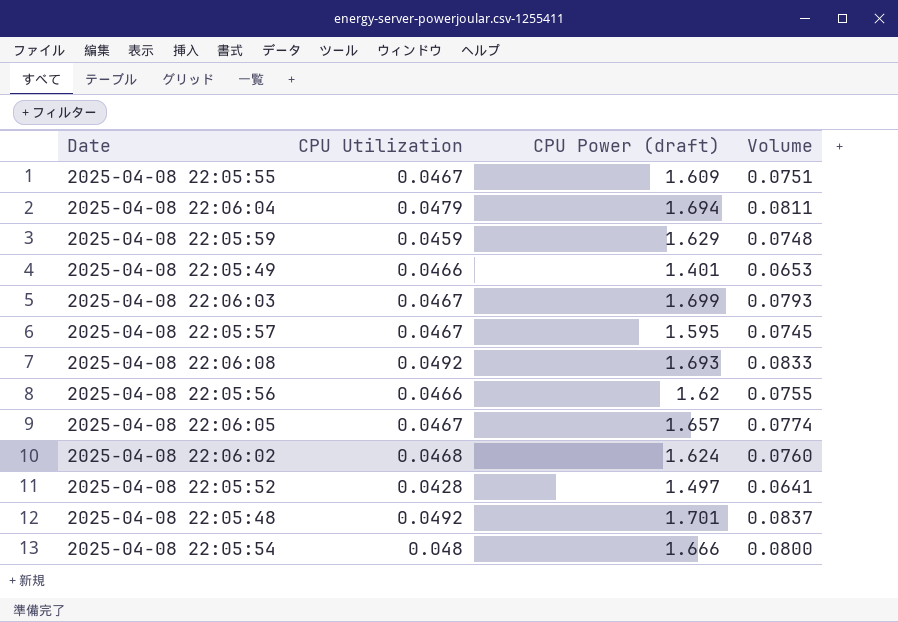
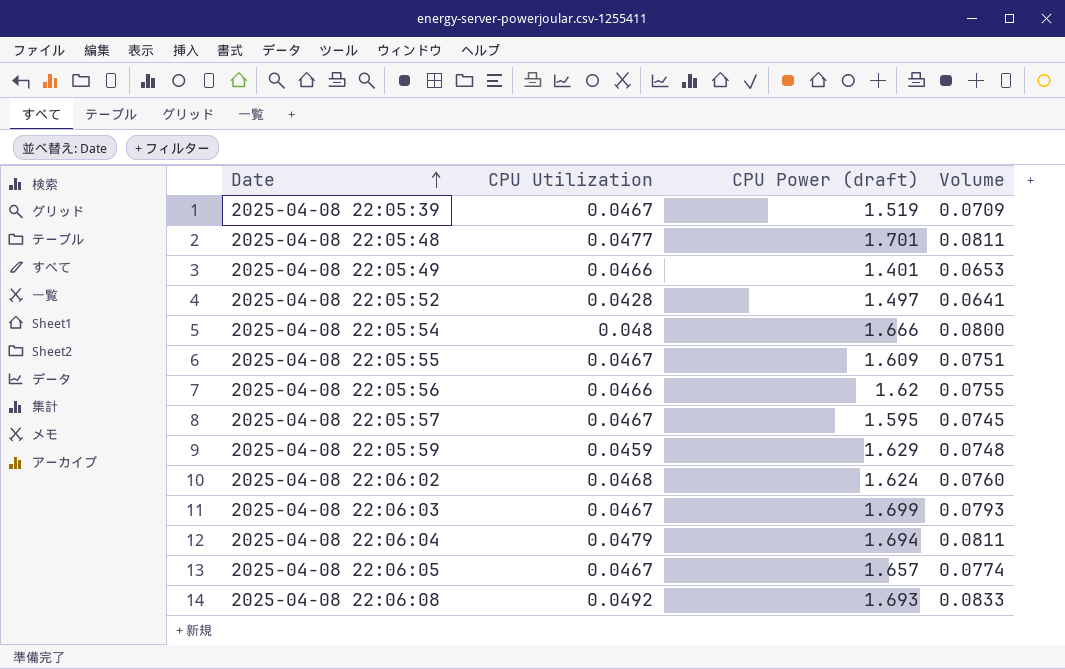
row order: none -> Date ascending
row 2025-04-08 22:05:39: none -> 0.0467 | 1.519 | 0.0709
2025-04-08 22:05:48 | CPU Utilization: 0.0492 -> 0.0477
2025-04-08 22:05:48 | Volume: 0.0837 -> 0.0811

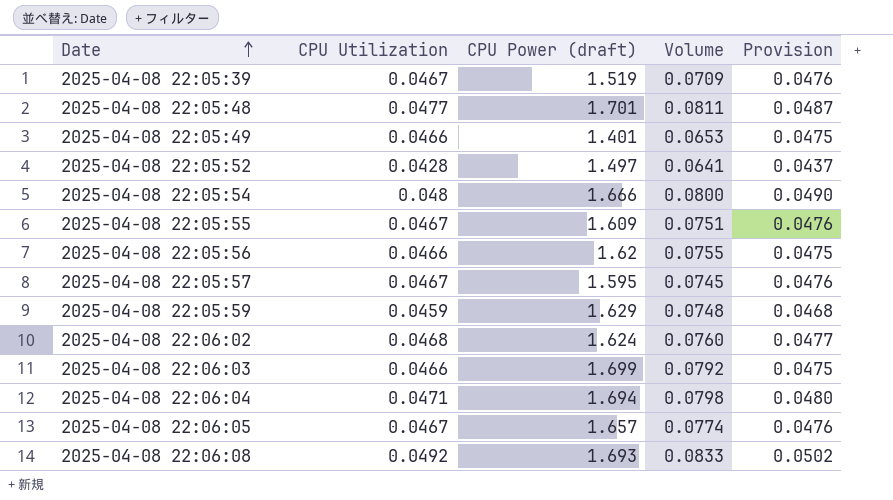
column Provision | formula: none -> [CPU Utilization] * 1.02
2025-04-08 22:06:03 | CPU Utilization: 0.0467 -> 0.0466
2025-04-08 22:06:03 | Volume: 0.0793 -> 0.0792
2025-04-08 22:06:04 | CPU Utilization: 0.0479 -> 0.0471
2025-04-08 22:06:04 | Volume: 0.0811 -> 0.0798

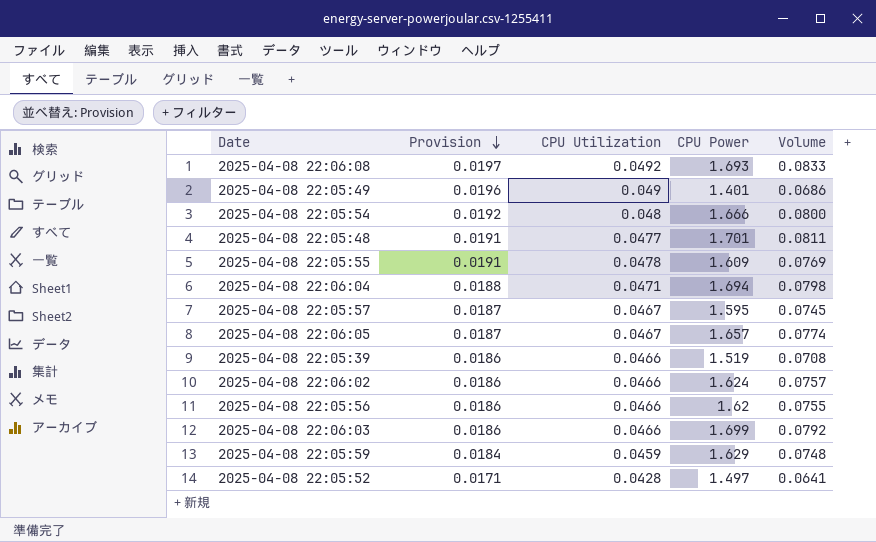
row order: Date ascending -> Provision descending
column Provision | formula: [CPU Utilization] * 1.02 -> [CPU Utilization] * 0.4
column Provision | position: 5 -> 2
column name: CPU Power (draft) -> CPU Power
2025-04-08 22:05:49 | CPU Utilization: 0.0466 -> 0.049
2025-04-08 22:05:49 | Volume: 0.0653 -> 0.0686
2025-04-08 22:05:55 | CPU Utilization: 0.0467 -> 0.0478
2025-04-08 22:05:55 | Volume: 0.0751 -> 0.0769
2025-04-08 22:05:39 | CPU Utilization: 0.0467 -> 0.0466
2025-04-08 22:05:39 | Volume: 0.0709 -> 0.0708
2025-04-08 22:06:02 | CPU Utilization: 0.0468 -> 0.0466
2025-04-08 22:06:02 | Volume: 0.0760 -> 0.0757

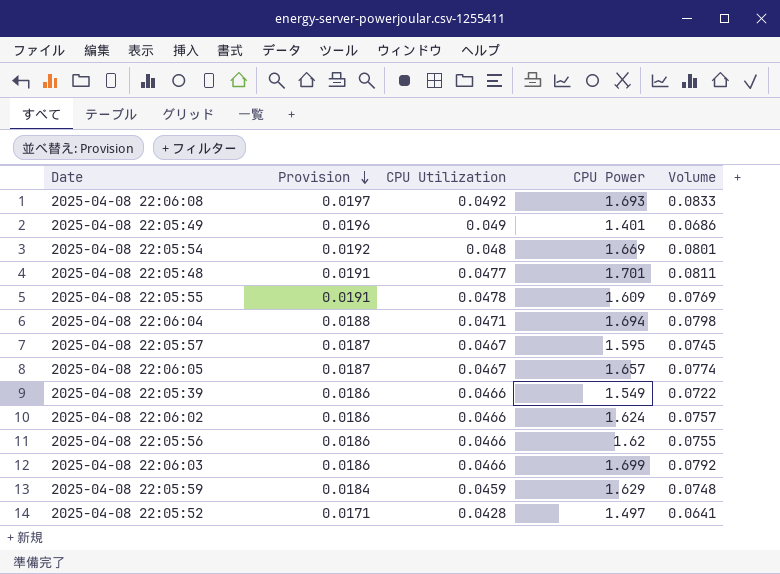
2025-04-08 22:05:54 | CPU Power: 1.666 -> 1.669
2025-04-08 22:05:54 | Volume: 0.0800 -> 0.0801
2025-04-08 22:05:39 | CPU Power: 1.519 -> 1.549
2025-04-08 22:05:39 | Volume: 0.0708 -> 0.0722

